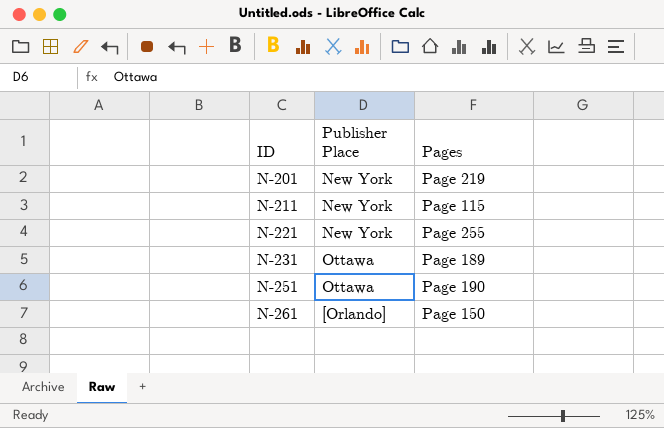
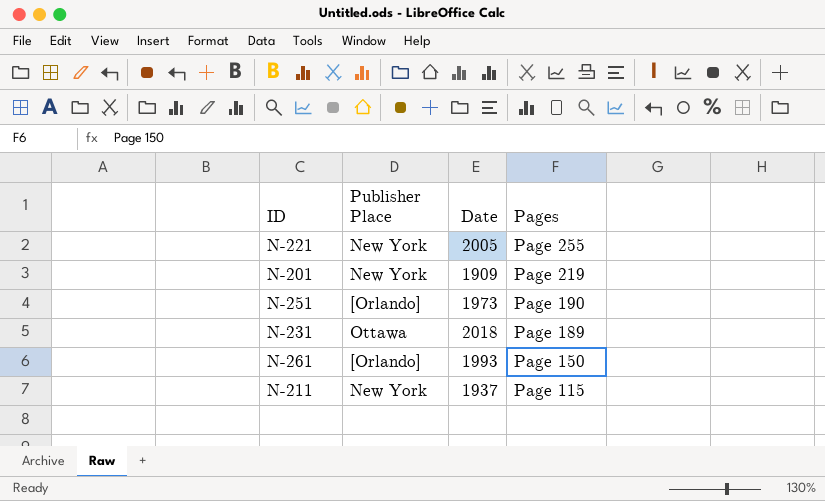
row order: ID ascending -> Pages descending
column Date | position: none -> 3
N-251 | Publisher Place: Ottawa -> [Orlando]

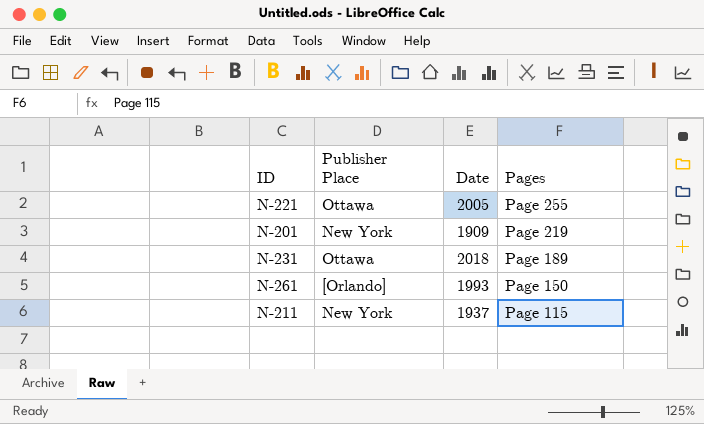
row N-251: [Orlando] | 1973 | Page 190 -> none
N-221 | Publisher Place: New York -> Ottawa

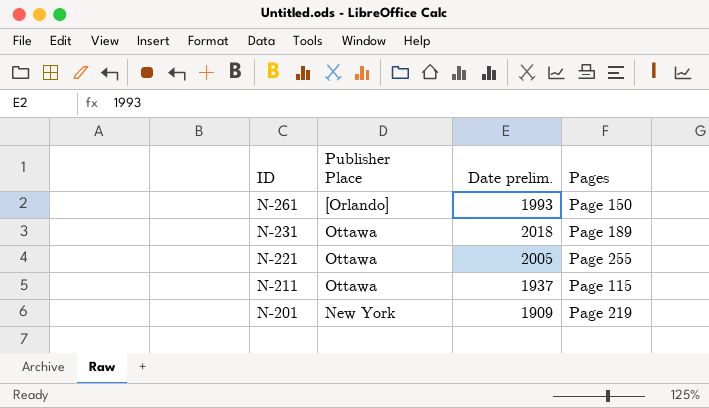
row order: Pages descending -> ID descending
column name: Date -> Date prelim.
N-211 | Publisher Place: New York -> Ottawa

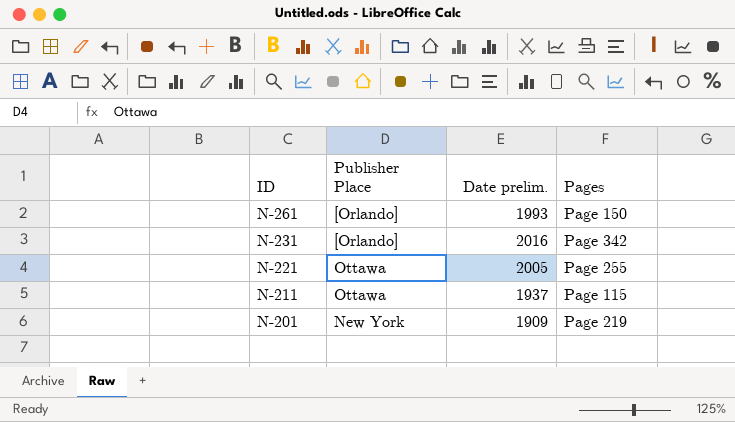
N-231 | Publisher Place: Ottawa -> [Orlando]
N-231 | Date prelim.: 2018 -> 2016
N-231 | Pages: Page 189 -> Page 342

